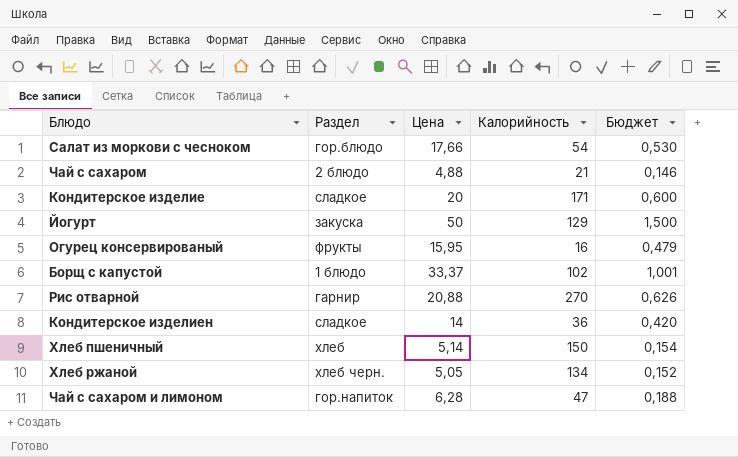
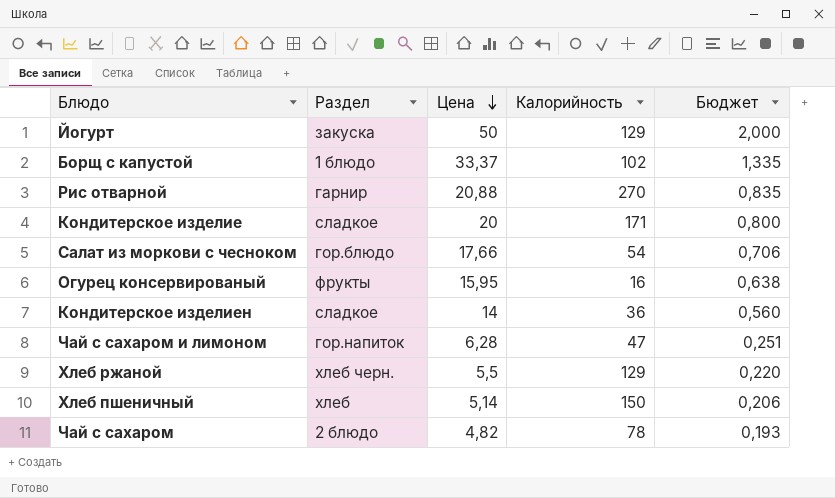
row order: none -> Цена descending
column Бюджет | formula: [Цена] * 0,03 -> [Цена] * 0,04
Хлеб ржаной | Цена: 5,05 -> 5,5
Хлеб ржаной | Калорийность: 134 -> 129
Чай с сахаром | Цена: 4,88 -> 4,82
Чай с сахаром | Калорийность: 21 -> 78

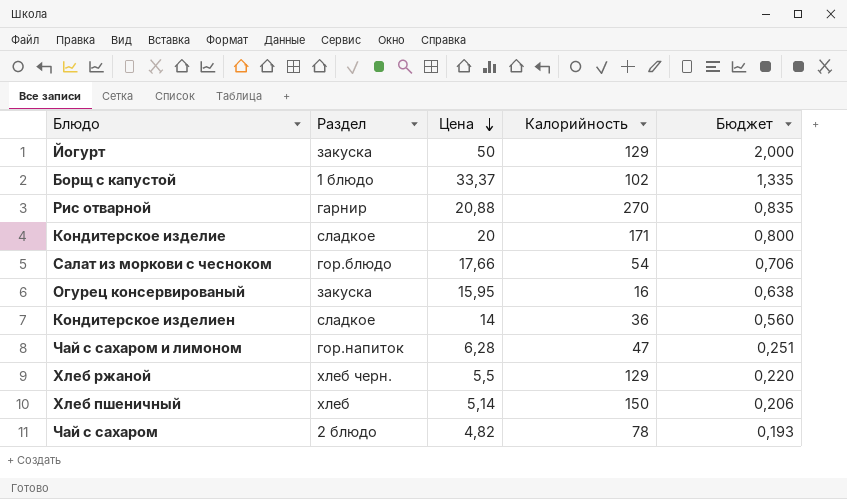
Огурец консервированый | Раздел: фрукты -> закуска

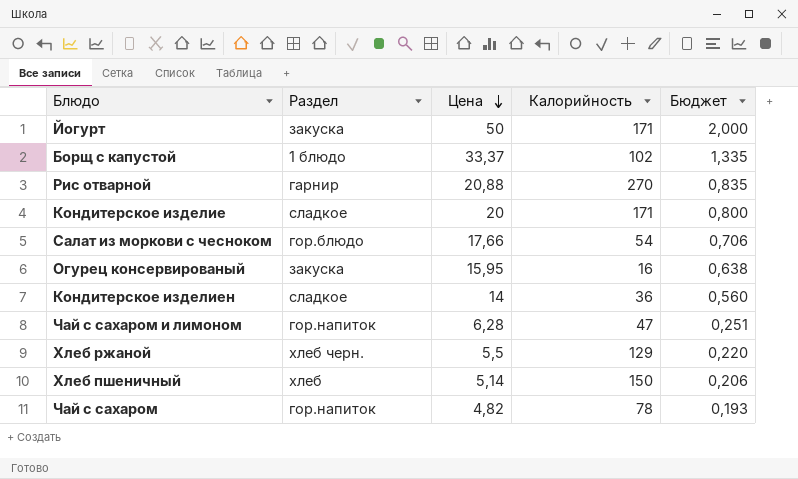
Йогурт | Калорийность: 129 -> 171
Чай с сахаром | Раздел: 2 блюдо -> гор.напиток

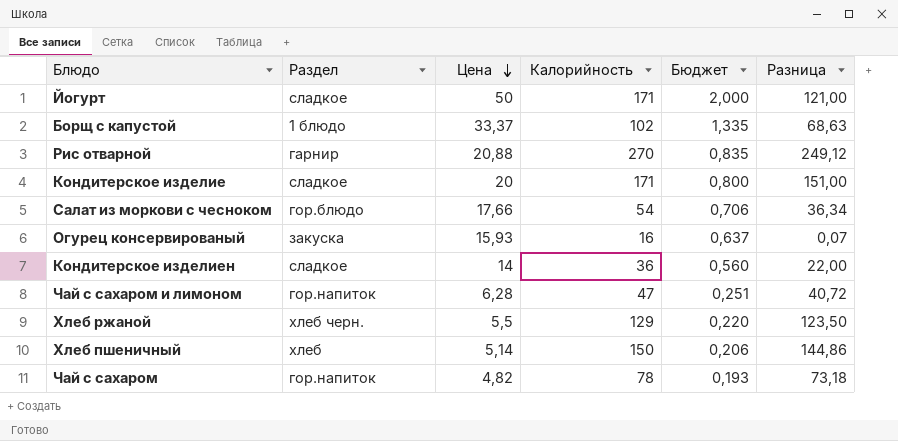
column Разница | formula: none -> [Калорийность] - [Цена]
Йогурт | Раздел: закуска -> сладкое
Огурец консервированый | Цена: 15,95 -> 15,93
Огурец консервированый | Бюджет: 0,638 -> 0,637

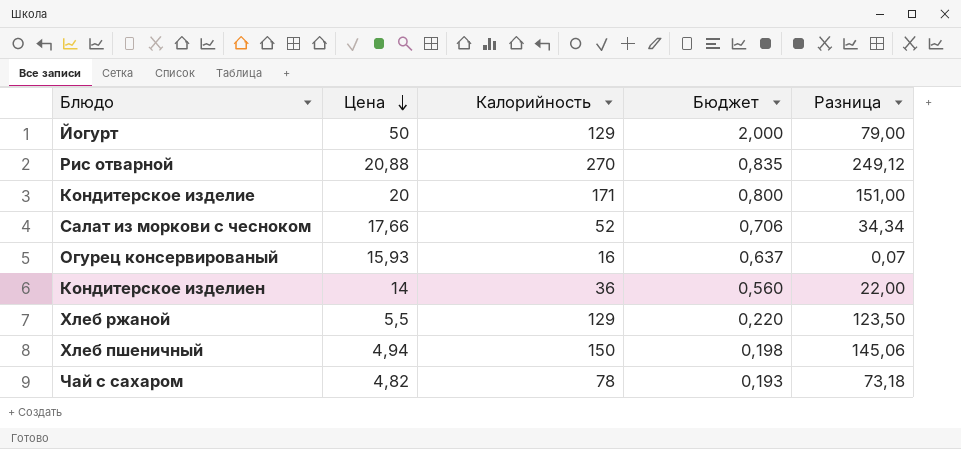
column Раздел | position: 2 -> none
row Борщ с капустой: 1 блюдо | 33,37 | 102 | 1,335 | 68,63 -> none
row Чай с сахаром и лимоном: гор.напиток | 6,28 | 47 | 0,251 | 40,72 -> none
Йогурт | Калорийность: 171 -> 129
Йогурт | Разница: 121,00 -> 79,00
Салат из моркови с чесноком | Калорийность: 54 -> 52
Салат из моркови с чесноком | Разница: 36,34 -> 34,34
Хлеб пшеничный | Цена: 5,14 -> 4,94
Хлеб пшеничный | Бюджет: 0,206 -> 0,198
Хлеб пшеничный | Разница: 144,86 -> 145,06

